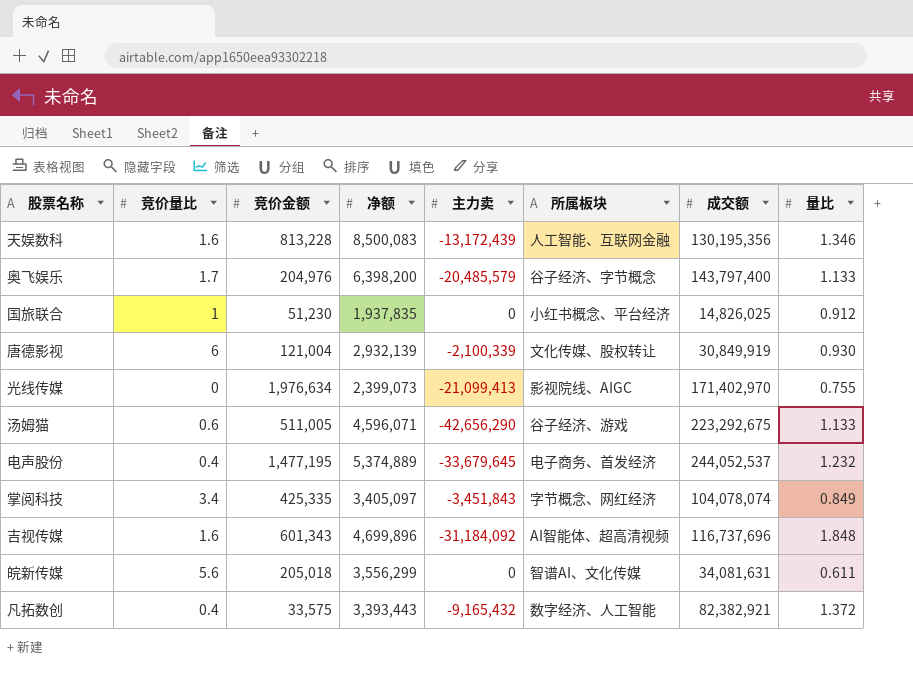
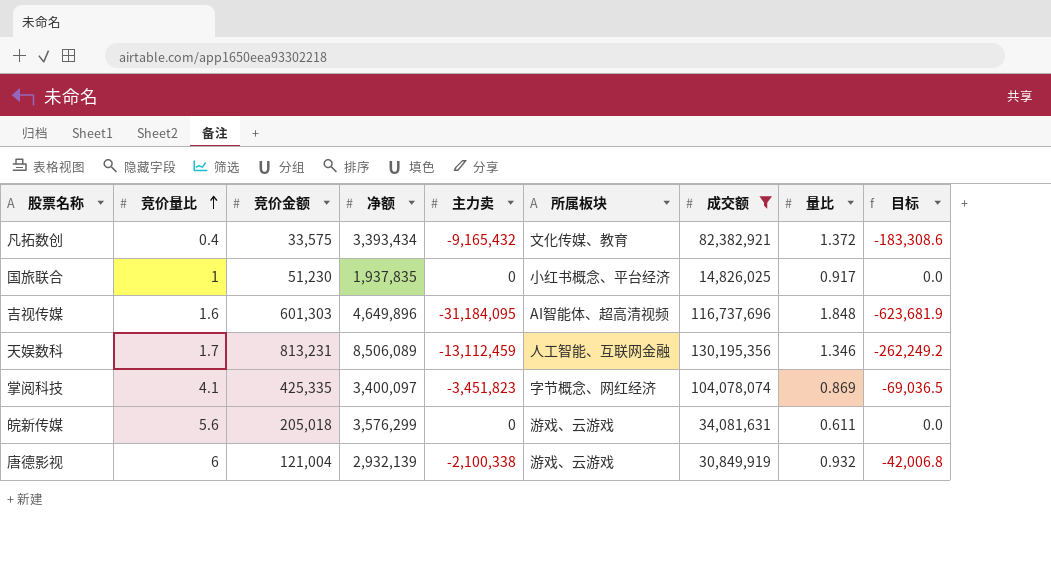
filter: none -> 成交额 <= 130,195,356
row order: none -> 竞价量比 ascending
column 目标 | formula: none -> [主力卖] * 0.02
凡拓数创 | 净额: 3,393,443 -> 3,393,434
凡拓数创 | 所属板块: 数字经济、人工智能 -> 文化传媒、教育
国旅联合 | 量比: 0.912 -> 0.917
吉视传媒 | 竞价金额: 601,343 -> 601,303
吉视传媒 | 净额: 4,699,896 -> 4,649,896
吉视传媒 | 主力卖: -31,184,092 -> -31,184,095
天娱数科 | 竞价量比: 1.6 -> 1.7
天娱数科 | 竞价金额: 813,228 -> 813,231
天娱数科 | 净额: 8,500,083 -> 8,506,089
天娱数科 | 主力卖: -13,172,439 -> -13,112,459
掌阅科技 | 竞价量比: 3.4 -> 4.1
掌阅科技 | 净额: 3,405,097 -> 3,400,097
掌阅科技 | 主力卖: -3,451,843 -> -3,451,823
掌阅科技 | 量比: 0.849 -> 0.869
皖新传媒 | 净额: 3,556,299 -> 3,576,299
皖新传媒 | 所属板块: 智谱AI、文化传媒 -> 游戏、云游戏
唐德影视 | 主力卖: -2,100,339 -> -2,100,338
唐德影视 | 所属板块: 文化传媒、股权转让 -> 游戏、云游戏
唐德影视 | 量比: 0.930 -> 0.932

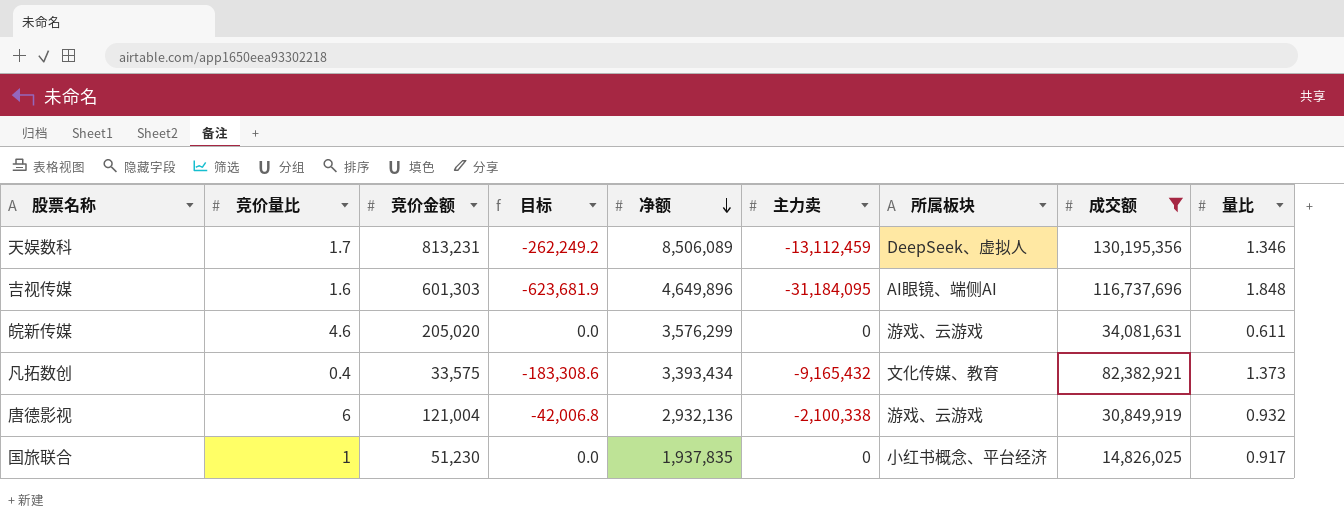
row order: 竞价量比 ascending -> 净额 descending
column 目标 | position: 9 -> 4
row 掌阅科技: 4.1 | 425,335 | 3,400,097 | -3,451,823 | 字节概念、网红经济 | 104,078,074 | 0.869 | -69,036.5 -> none
天娱数科 | 所属板块: 人工智能、互联网金融 -> DeepSeek、虚拟人
吉视传媒 | 所属板块: AI智能体、超高清视频 -> AI眼镜、端侧AI
皖新传媒 | 竞价量比: 5.6 -> 4.6
皖新传媒 | 竞价金额: 205,018 -> 205,020
凡拓数创 | 量比: 1.372 -> 1.373
唐德影视 | 净额: 2,932,139 -> 2,932,136

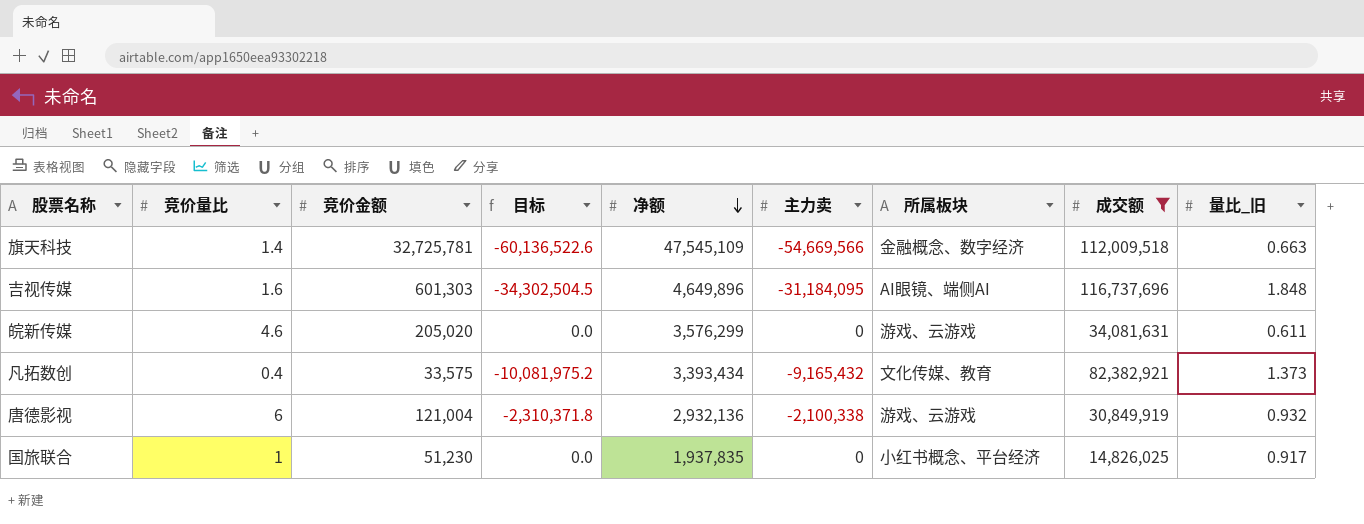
column 目标 | formula: [主力卖] * 0.02 -> [主力卖] * 1.1
column name: 量比 -> 量比_旧
row 天娱数科: 1.7 | 813,231 | -262,249.2 | 8,506,089 | -13,112,459 | DeepSeek、虚拟人 | 130,195,356 | 1.346 -> none
row 旗天科技: none -> 1.4 | 32,725,781 | -60,136,522.6 | 47,545,109 | -54,669,566 | 金融概念、数字经济 | 112,009,518 | 0.663

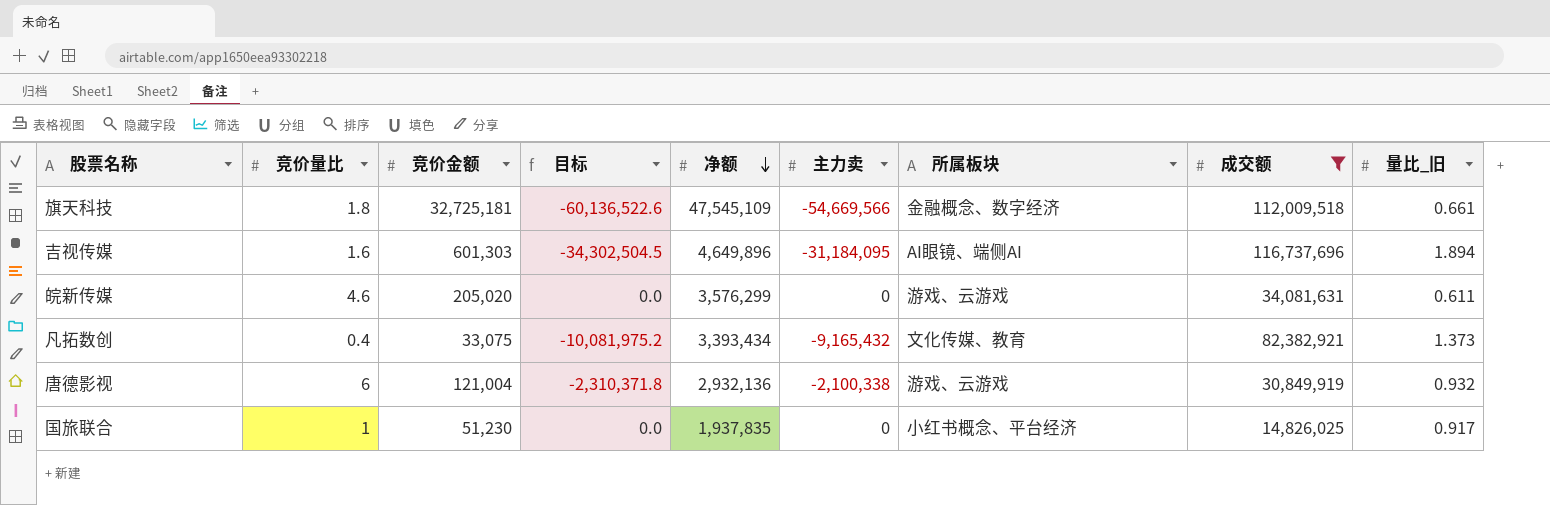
旗天科技 | 竞价量比: 1.4 -> 1.8
旗天科技 | 竞价金额: 32,725,781 -> 32,725,181
旗天科技 | 量比_旧: 0.663 -> 0.661
吉视传媒 | 量比_旧: 1.848 -> 1.894
凡拓数创 | 竞价金额: 33,575 -> 33,075

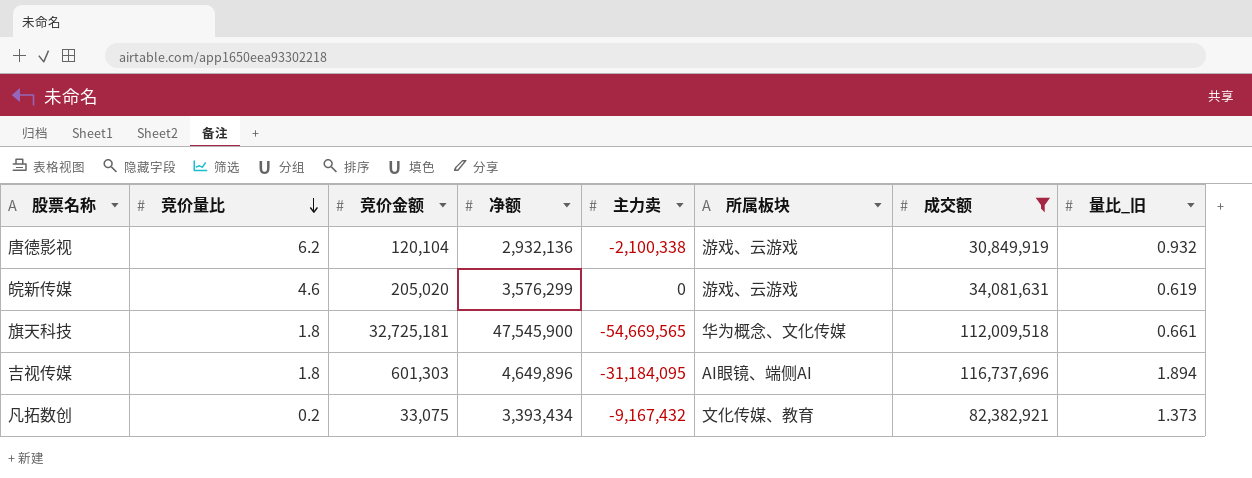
row order: 净额 descending -> 竞价量比 descending
column 目标 | formula: [主力卖] * 1.1 -> none
row 国旅联合: 1 | 51,230 | 0.0 | 1,937,835 | 0 | 小红书概念、平台经济 | 14,826,025 | 0.917 -> none
唐德影视 | 竞价量比: 6 -> 6.2
唐德影视 | 竞价金额: 121,004 -> 120,104
皖新传媒 | 量比_旧: 0.611 -> 0.619
旗天科技 | 净额: 47,545,109 -> 47,545,900
旗天科技 | 主力卖: -54,669,566 -> -54,669,565
旗天科技 | 所属板块: 金融概念、数字经济 -> 华为概念、文化传媒
吉视传媒 | 竞价量比: 1.6 -> 1.8
凡拓数创 | 竞价量比: 0.4 -> 0.2
凡拓数创 | 主力卖: -9,165,432 -> -9,167,432

